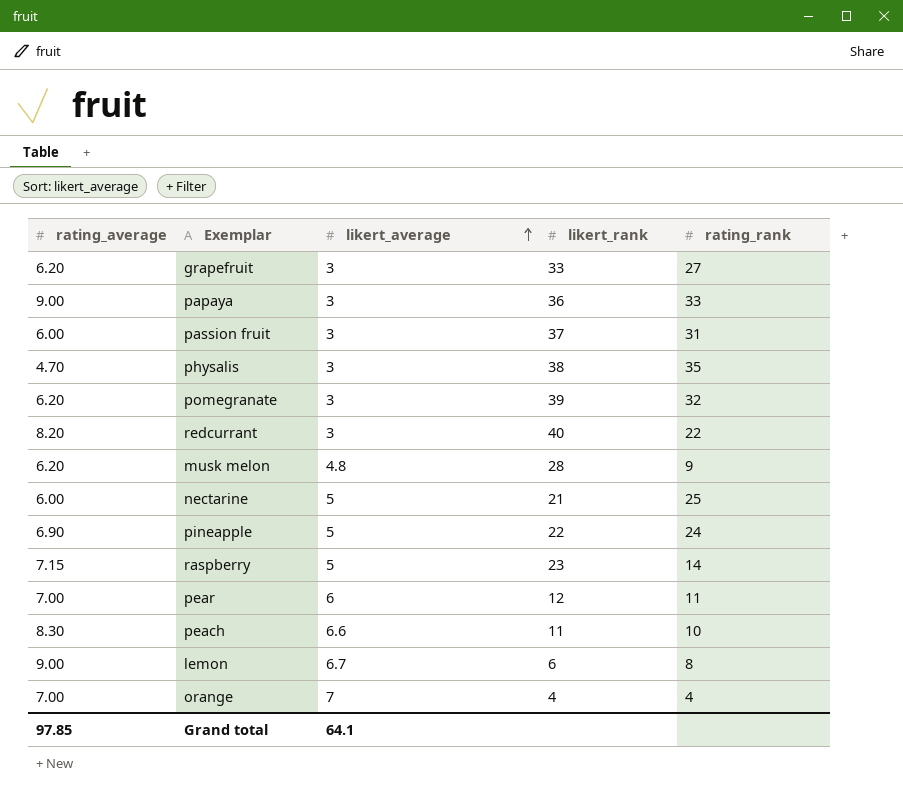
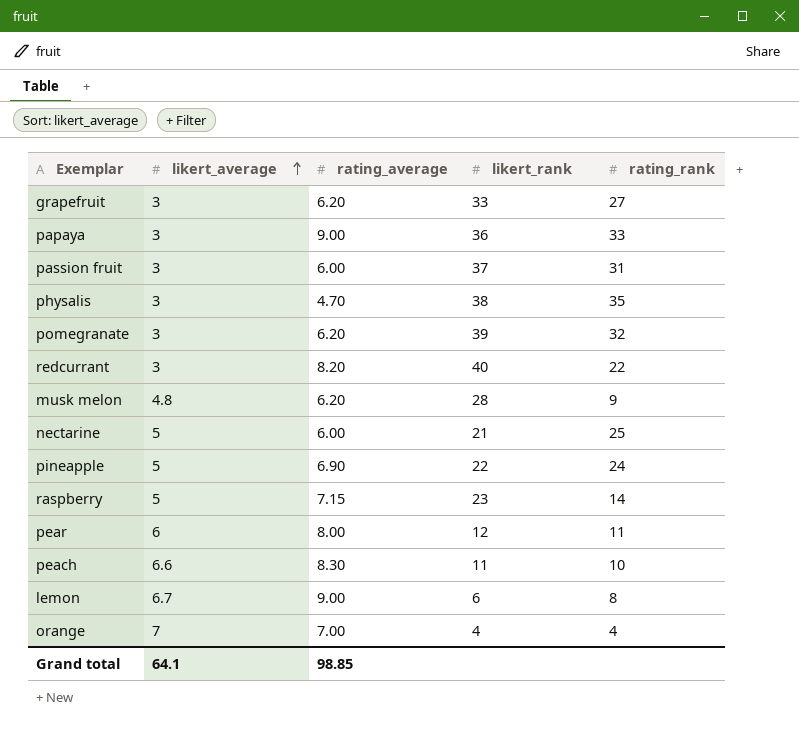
column rating_average | position: 1 -> 3
pear | rating_average: 7.00 -> 8.00
Grand total | rating_average: 97.85 -> 98.85

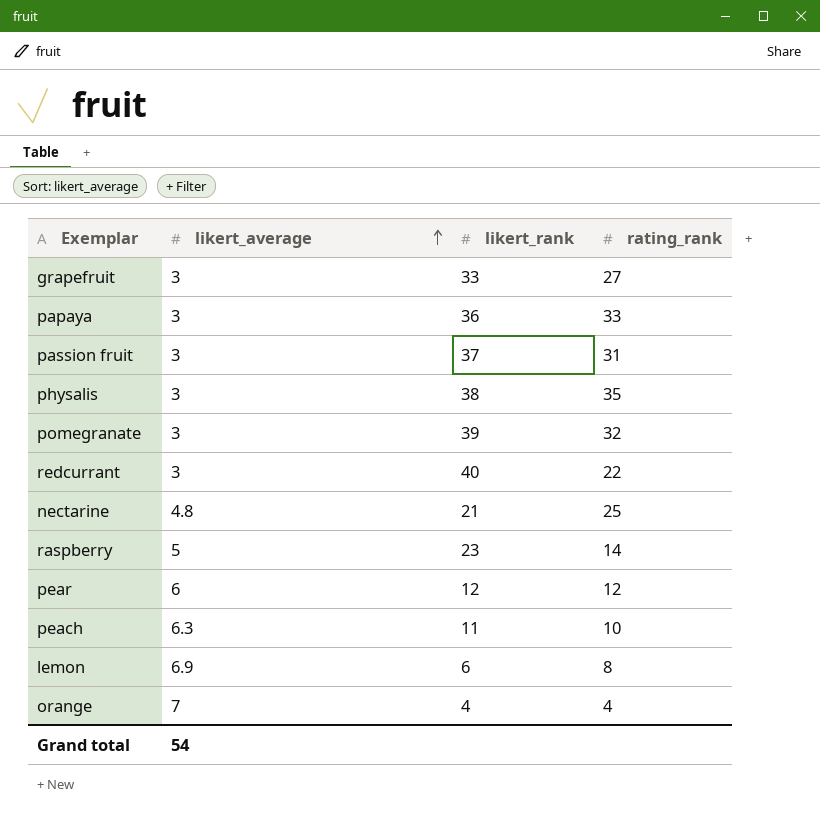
column rating_average | position: 3 -> none
row musk melon: 4.8 | 6.20 | 28 | 9 -> none
row pineapple: 5 | 6.90 | 22 | 24 -> none
nectarine | likert_average: 5 -> 4.8
pear | rating_rank: 11 -> 12
peach | likert_average: 6.6 -> 6.3
lemon | likert_average: 6.7 -> 6.9
Grand total | likert_average: 64.1 -> 54

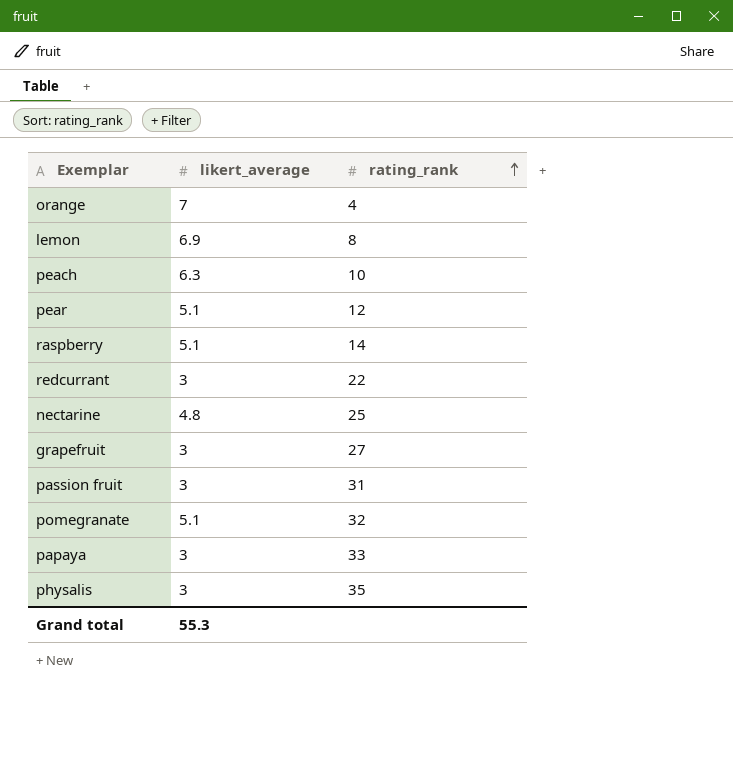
row order: likert_average ascending -> rating_rank ascending
column likert_rank | position: 3 -> none
pear | likert_average: 6 -> 5.1
raspberry | likert_average: 5 -> 5.1
pomegranate | likert_average: 3 -> 5.1
Grand total | likert_average: 54 -> 55.3

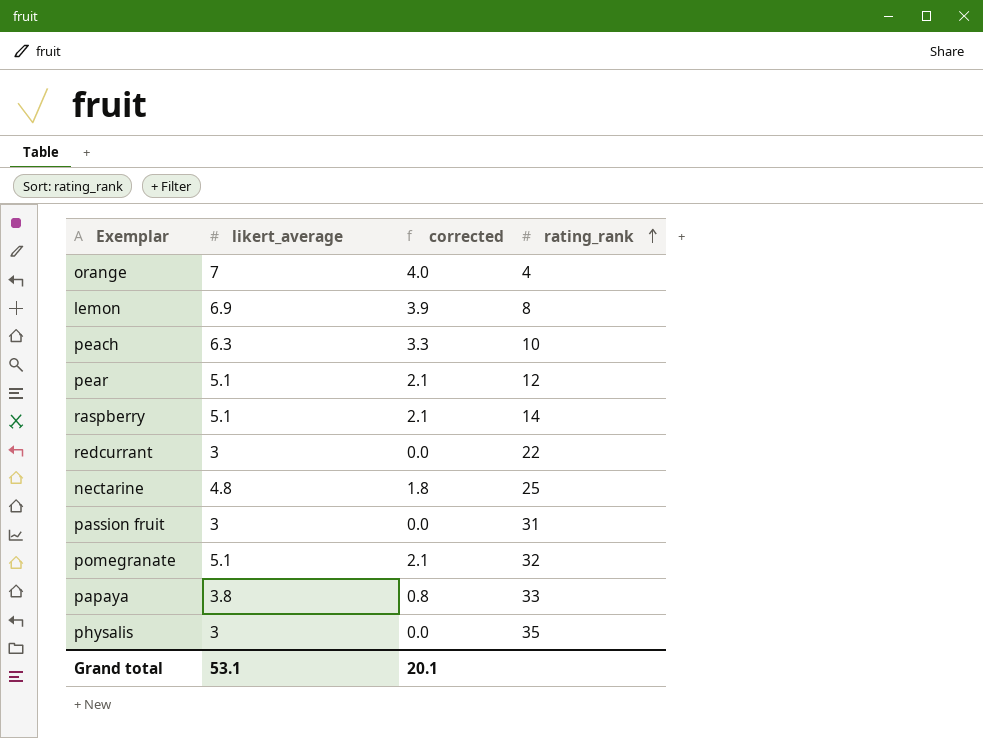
column corrected | formula: none -> [likert_average] - 3
row grapefruit: 3 | 27 -> none
papaya | likert_average: 3 -> 3.8
Grand total | likert_average: 55.3 -> 53.1

